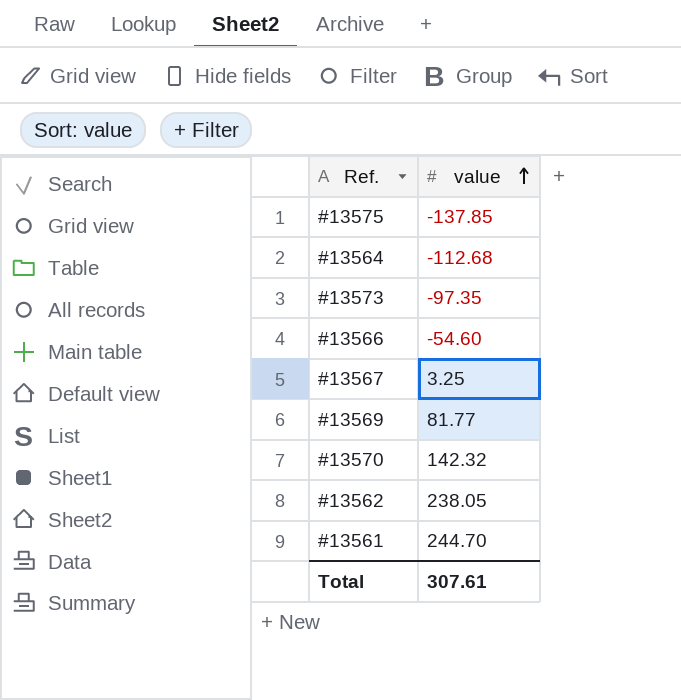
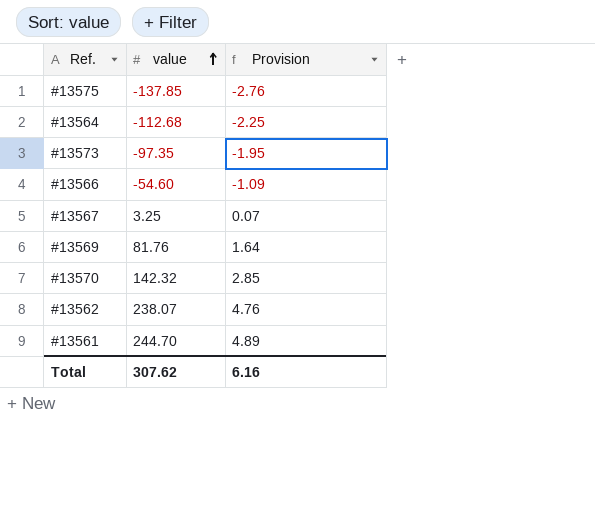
column Provision | formula: none -> [value] * 0.02
#13569 | value: 81.77 -> 81.76
#13562 | value: 238.05 -> 238.07
Total | value: 307.61 -> 307.62

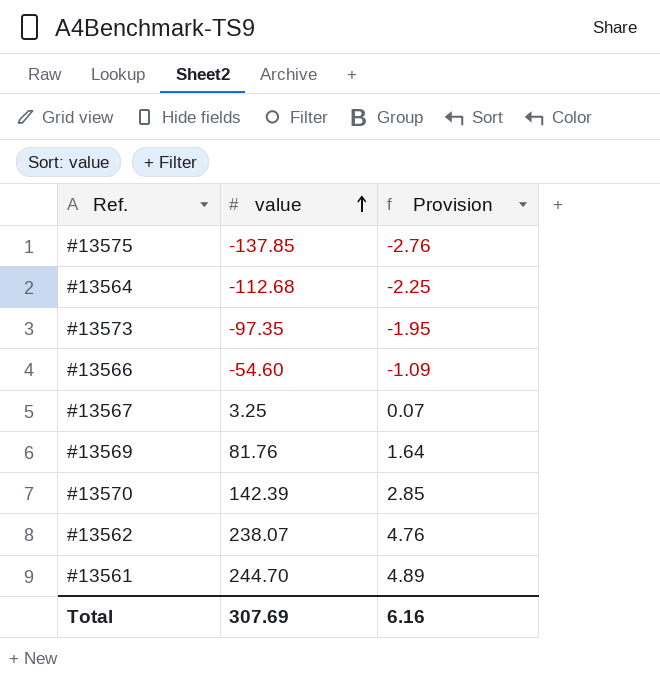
#13570 | value: 142.32 -> 142.39
Total | value: 307.62 -> 307.69

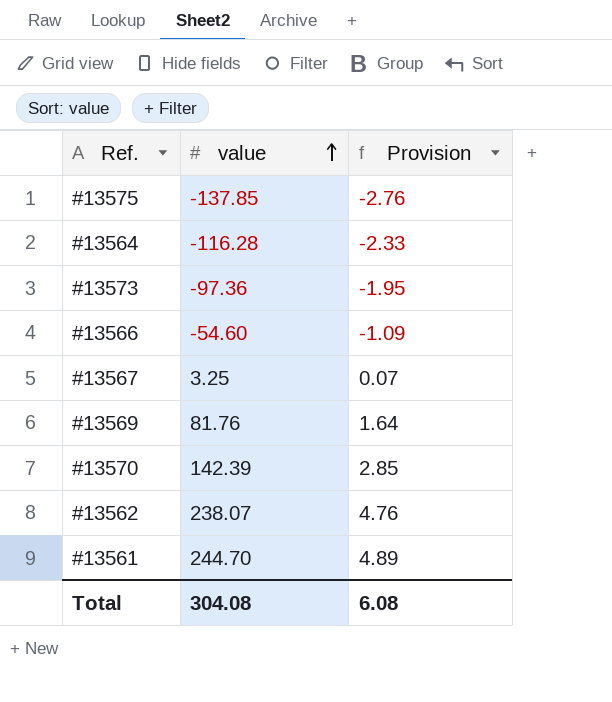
#13564 | value: -112.68 -> -116.28
#13564 | Provision: -2.25 -> -2.33
#13573 | value: -97.35 -> -97.36
Total | value: 307.69 -> 304.08
Total | Provision: 6.16 -> 6.08

